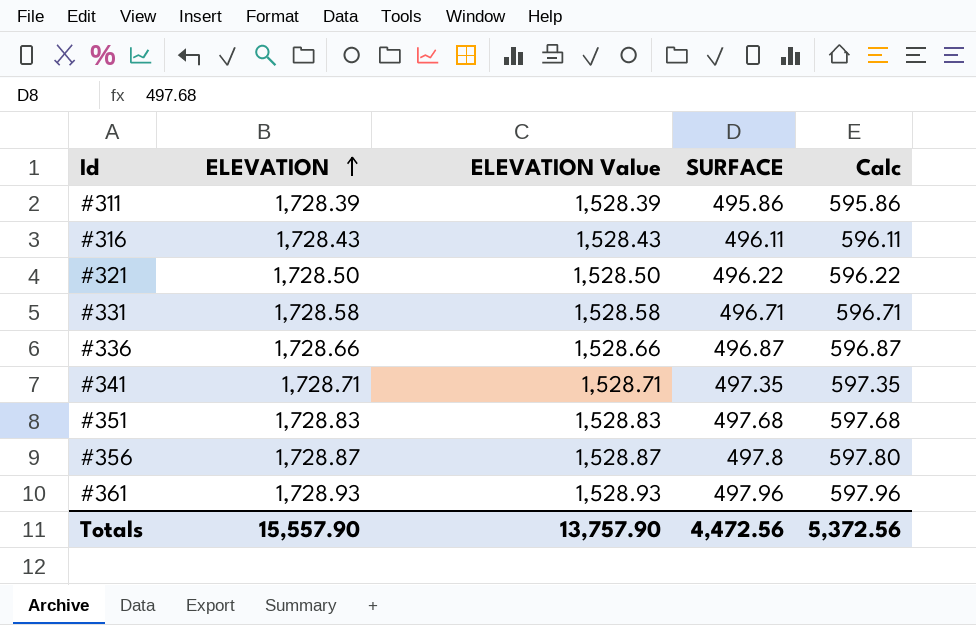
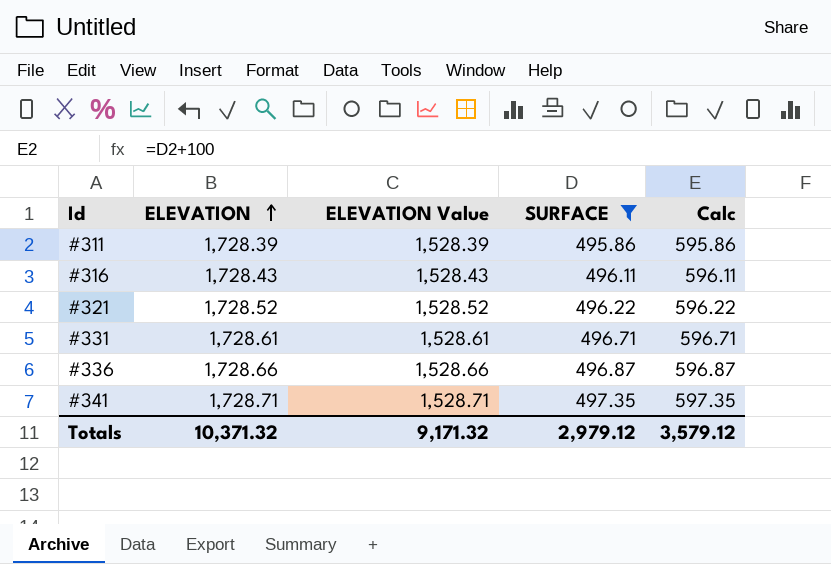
filter: none -> SURFACE <= 497.35
#321 | ELEVATION: 1,728.50 -> 1,728.52
#321 | ELEVATION Value: 1,528.50 -> 1,528.52
#331 | ELEVATION: 1,728.58 -> 1,728.61
#331 | ELEVATION Value: 1,528.58 -> 1,528.61
Totals | ELEVATION: 15,557.90 -> 10,371.32
Totals | ELEVATION Value: 13,757.90 -> 9,171.32
Totals | SURFACE: 4,472.56 -> 2,979.12
Totals | Calc: 5,372.56 -> 3,579.12

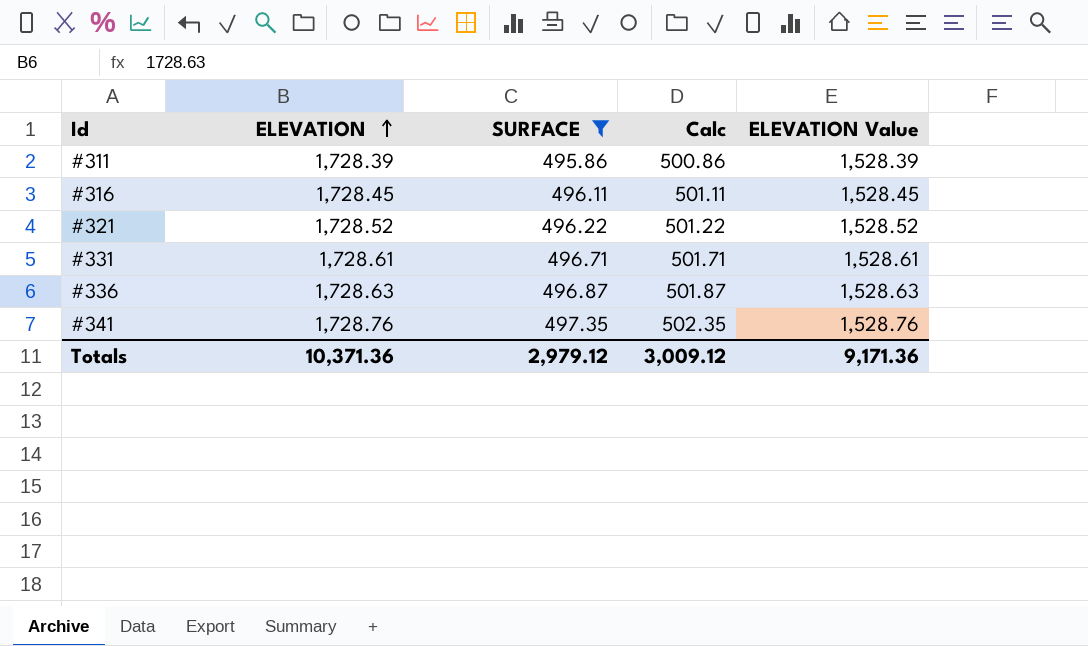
column Calc | formula: [SURFACE] + 100 -> [SURFACE] + 5
column ELEVATION Value | position: 3 -> 5
#316 | ELEVATION: 1,728.43 -> 1,728.45
#316 | ELEVATION Value: 1,528.43 -> 1,528.45
#336 | ELEVATION: 1,728.66 -> 1,728.63
#336 | ELEVATION Value: 1,528.66 -> 1,528.63
#341 | ELEVATION: 1,728.71 -> 1,728.76
#341 | ELEVATION Value: 1,528.71 -> 1,528.76
Totals | ELEVATION: 10,371.32 -> 10,371.36
Totals | Calc: 3,579.12 -> 3,009.12
Totals | ELEVATION Value: 9,171.32 -> 9,171.36

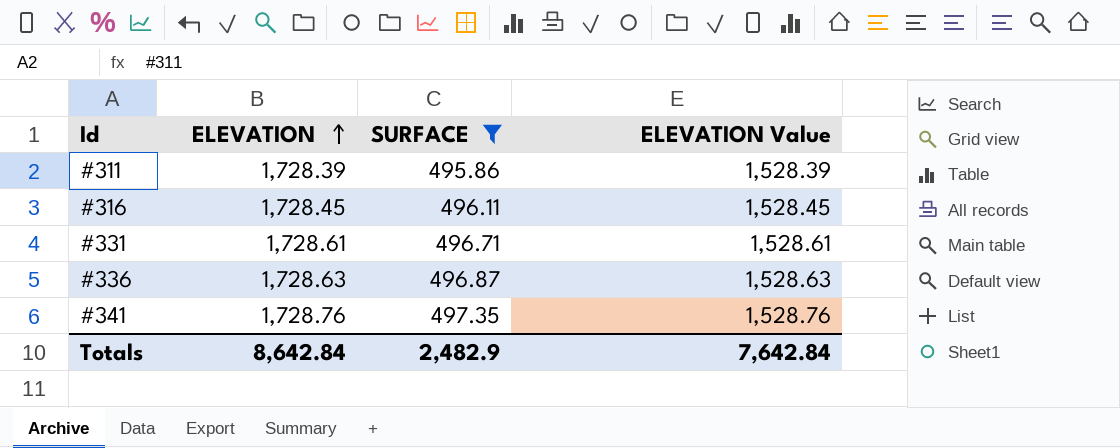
column Calc | formula: [SURFACE] + 5 -> none
row #321: 1,728.52 | 496.22 | 501.22 | 1,528.52 -> none
Totals | ELEVATION: 10,371.36 -> 8,642.84
Totals | SURFACE: 2,979.12 -> 2,482.9
Totals | ELEVATION Value: 9,171.36 -> 7,642.84

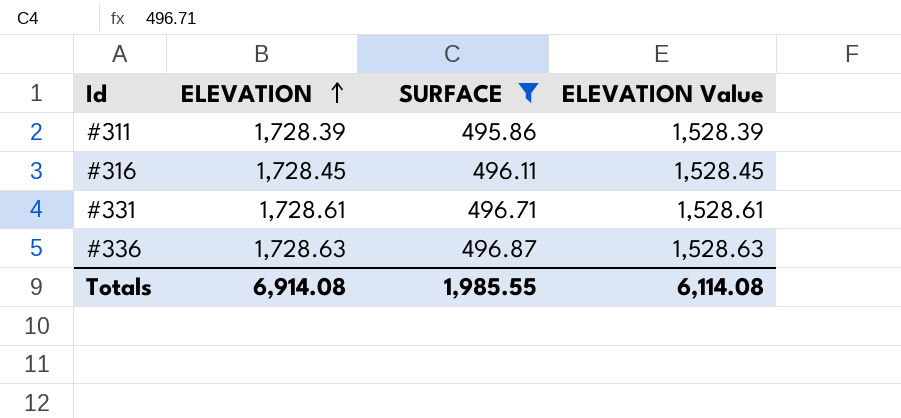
row #341: 1,728.76 | 497.35 | 1,528.76 -> none
Totals | ELEVATION: 8,642.84 -> 6,914.08
Totals | SURFACE: 2,482.9 -> 1,985.55
Totals | ELEVATION Value: 7,642.84 -> 6,114.08

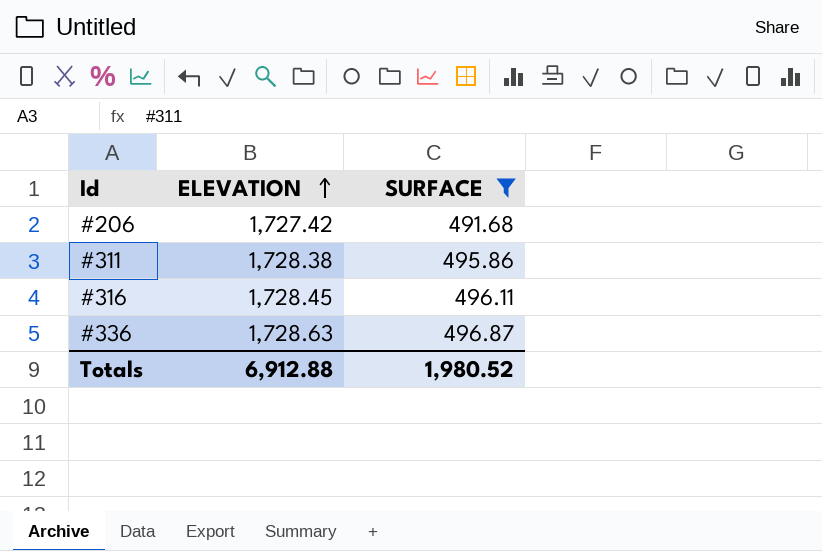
column ELEVATION Value | formula: [ELEVATION] - 200 -> none
row #331: 1,728.61 | 496.71 | 1,528.61 -> none
row #206: none -> 1,727.42 | 491.68
#311 | ELEVATION: 1,728.39 -> 1,728.38
Totals | ELEVATION: 6,914.08 -> 6,912.88
Totals | SURFACE: 1,985.55 -> 1,980.52

